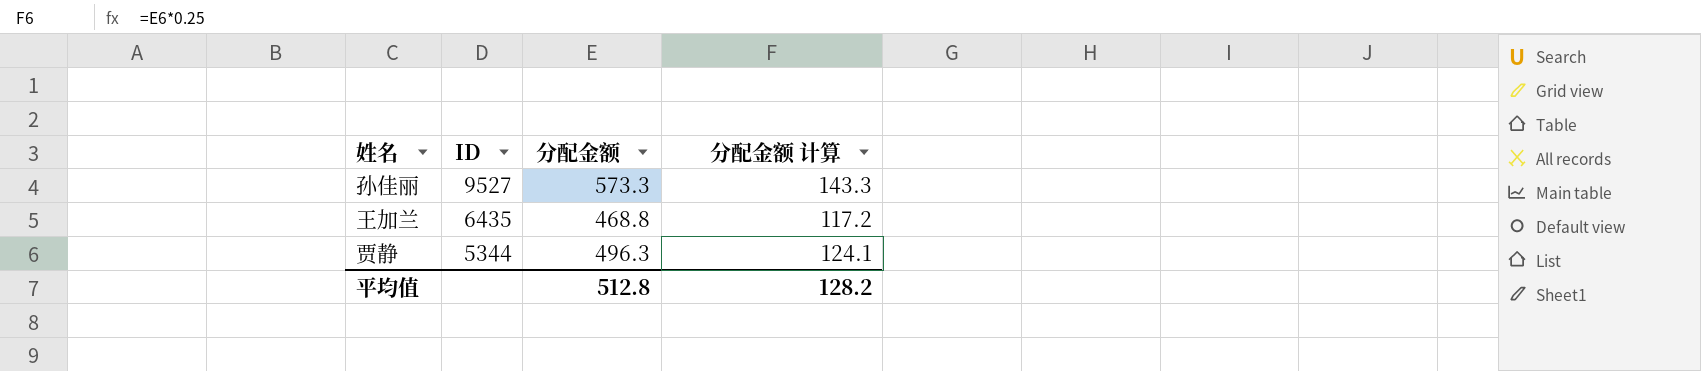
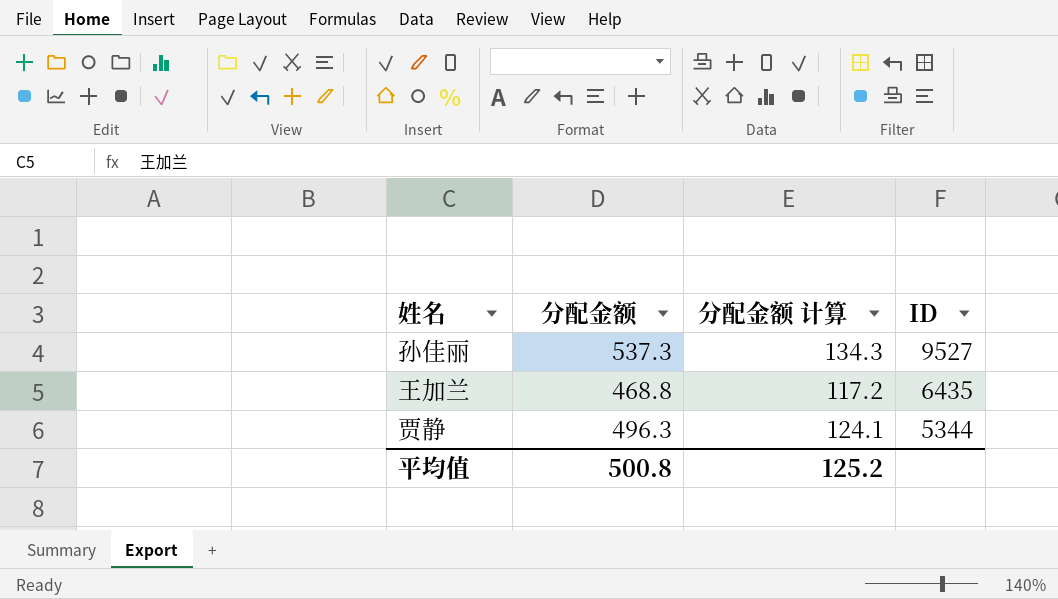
column ID | position: 2 -> 4
孙佳丽 | 分配金额: 573.3 -> 537.3
孙佳丽 | 分配金额 计算: 143.3 -> 134.3
平均值 | 分配金额: 512.8 -> 500.8
平均值 | 分配金额 计算: 128.2 -> 125.2

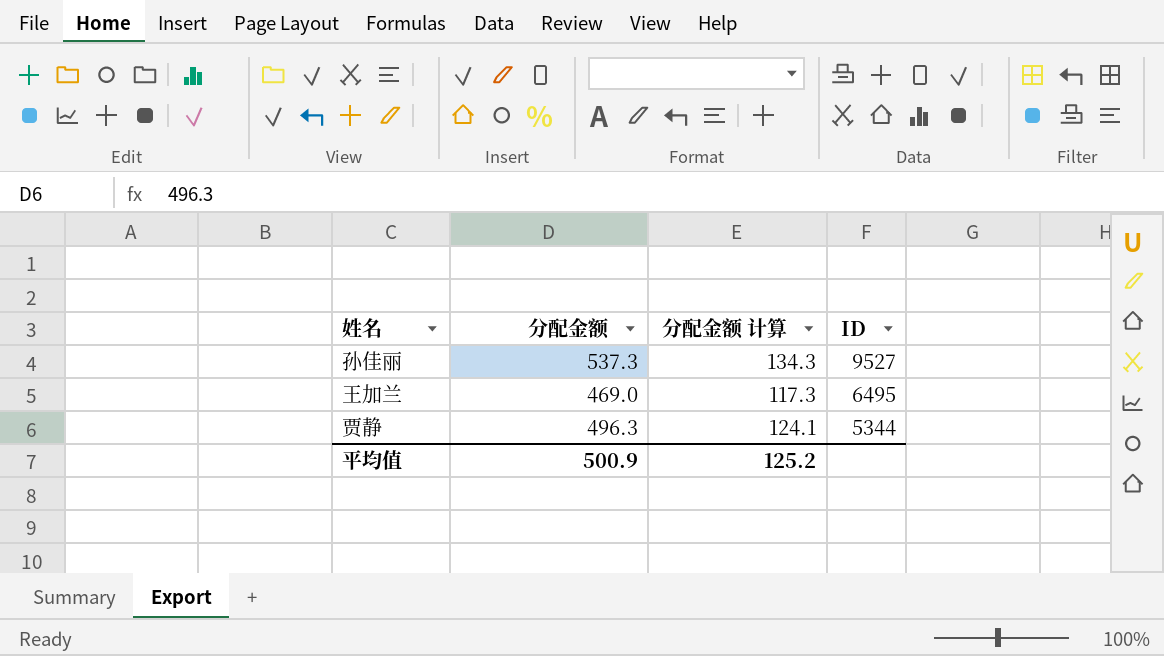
王加兰 | 分配金额: 468.8 -> 469.0
王加兰 | 分配金额 计算: 117.2 -> 117.3
王加兰 | ID: 6435 -> 6495
平均值 | 分配金额: 500.8 -> 500.9

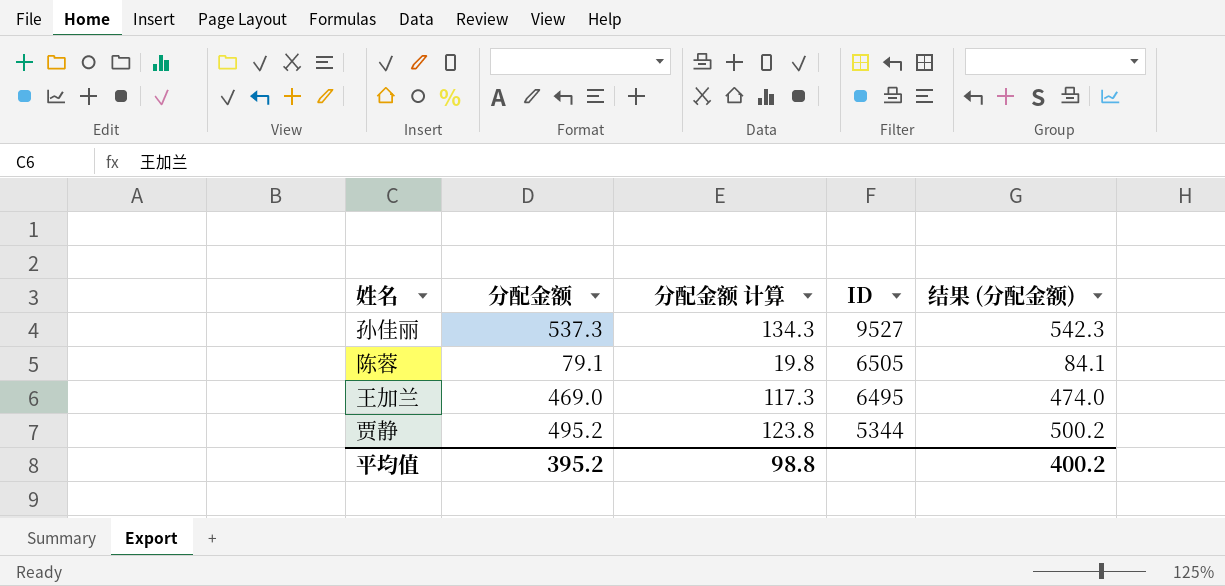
column 结果 (分配金额) | formula: none -> [分配金额] + 5
row 陈蓉: none -> 79.1 | 19.8 | 6505 | 84.1
贾静 | 分配金额: 496.3 -> 495.2
贾静 | 分配金额 计算: 124.1 -> 123.8
平均值 | 分配金额: 500.9 -> 395.2
平均值 | 分配金额 计算: 125.2 -> 98.8

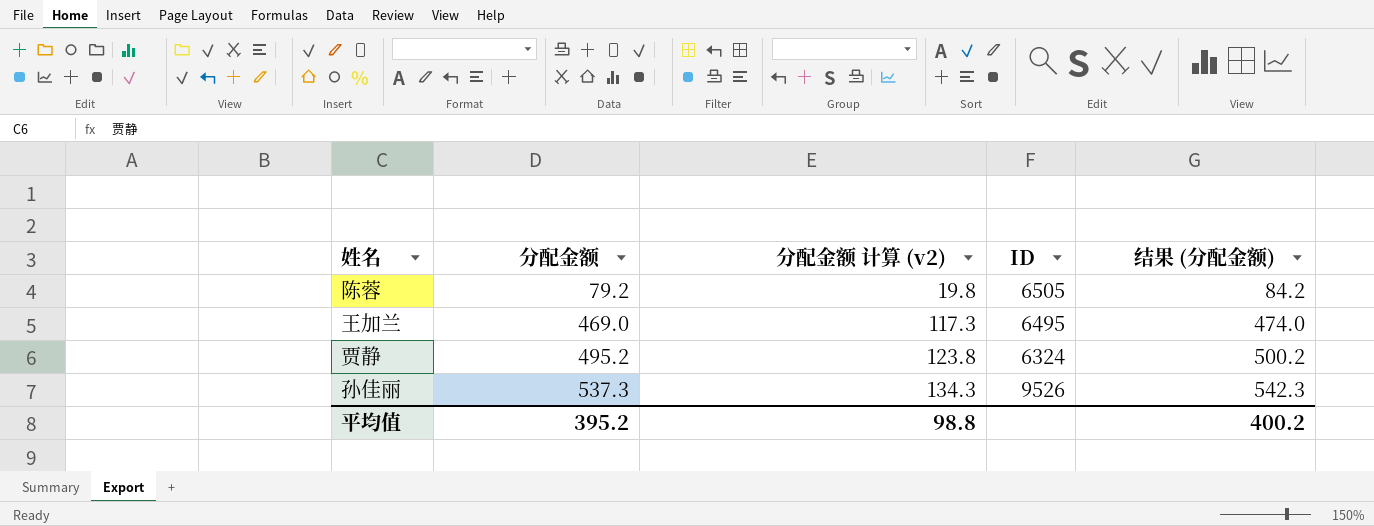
row order: ID descending -> 分配金额 ascending
column name: 分配金额 计算 -> 分配金额 计算 (v2)
陈蓉 | 分配金额: 79.1 -> 79.2
陈蓉 | 结果 (分配金额): 84.1 -> 84.2
贾静 | ID: 5344 -> 6324
孙佳丽 | ID: 9527 -> 9526

